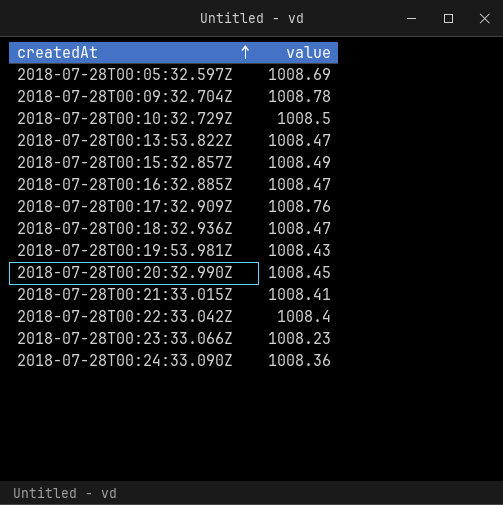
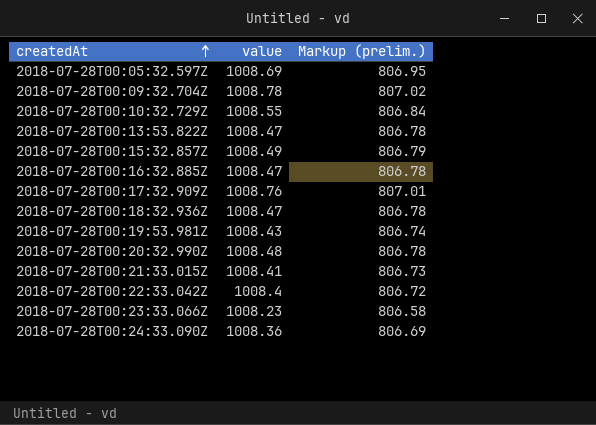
column Markup (prelim.) | formula: none -> [value] * 0.8
2018-07-28T00:10:32.729Z | value: 1008.5 -> 1008.55
2018-07-28T00:20:32.990Z | value: 1008.45 -> 1008.48

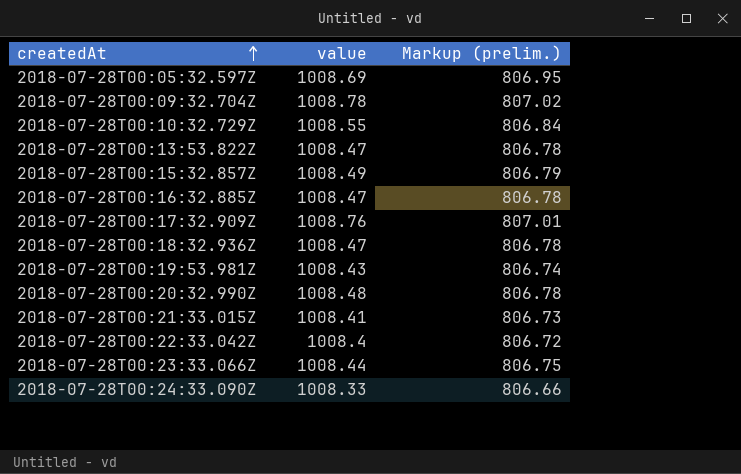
2018-07-28T00:23:33.066Z | value: 1008.23 -> 1008.44
2018-07-28T00:23:33.066Z | Markup (prelim.): 806.58 -> 806.75
2018-07-28T00:24:33.090Z | value: 1008.36 -> 1008.33
2018-07-28T00:24:33.090Z | Markup (prelim.): 806.69 -> 806.66

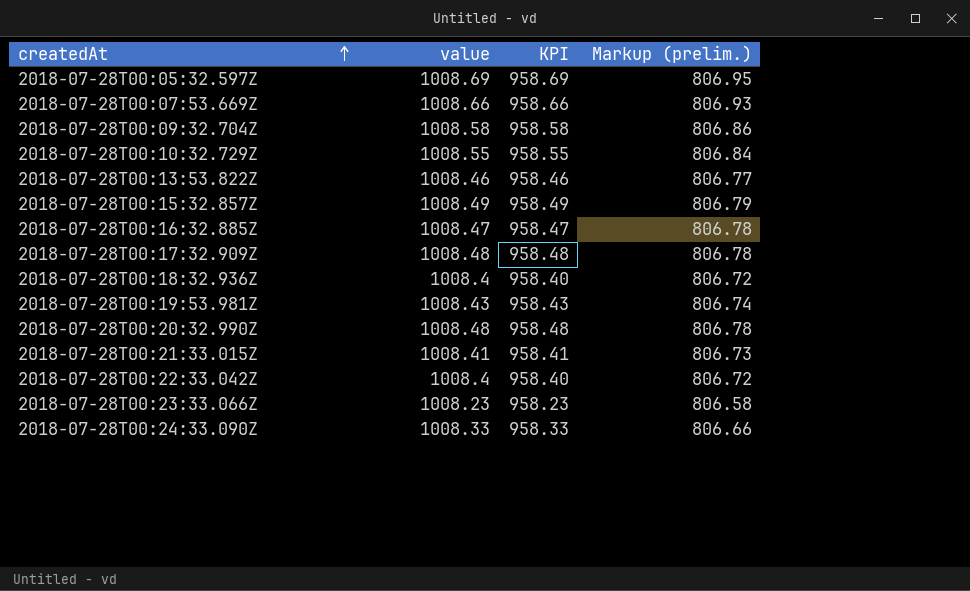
column KPI | formula: none -> [value] - 50
row 2018-07-28T00:07:53.669Z: none -> 1008.66 | 958.66 | 806.93
2018-07-28T00:09:32.704Z | value: 1008.78 -> 1008.58
2018-07-28T00:09:32.704Z | Markup (prelim.): 807.02 -> 806.86
2018-07-28T00:13:53.822Z | value: 1008.47 -> 1008.46
2018-07-28T00:13:53.822Z | Markup (prelim.): 806.78 -> 806.77
2018-07-28T00:17:32.909Z | value: 1008.76 -> 1008.48
2018-07-28T00:17:32.909Z | Markup (prelim.): 807.01 -> 806.78
2018-07-28T00:18:32.936Z | value: 1008.47 -> 1008.4
2018-07-28T00:18:32.936Z | Markup (prelim.): 806.78 -> 806.72
2018-07-28T00:23:33.066Z | value: 1008.44 -> 1008.23
2018-07-28T00:23:33.066Z | Markup (prelim.): 806.75 -> 806.58

